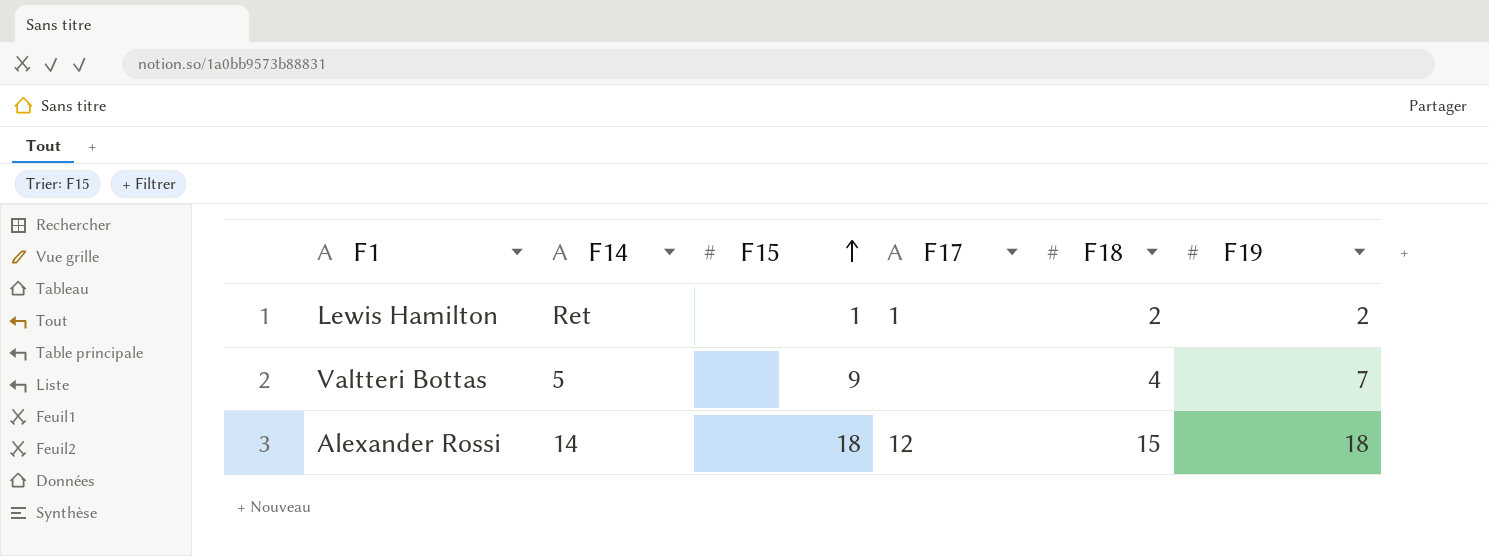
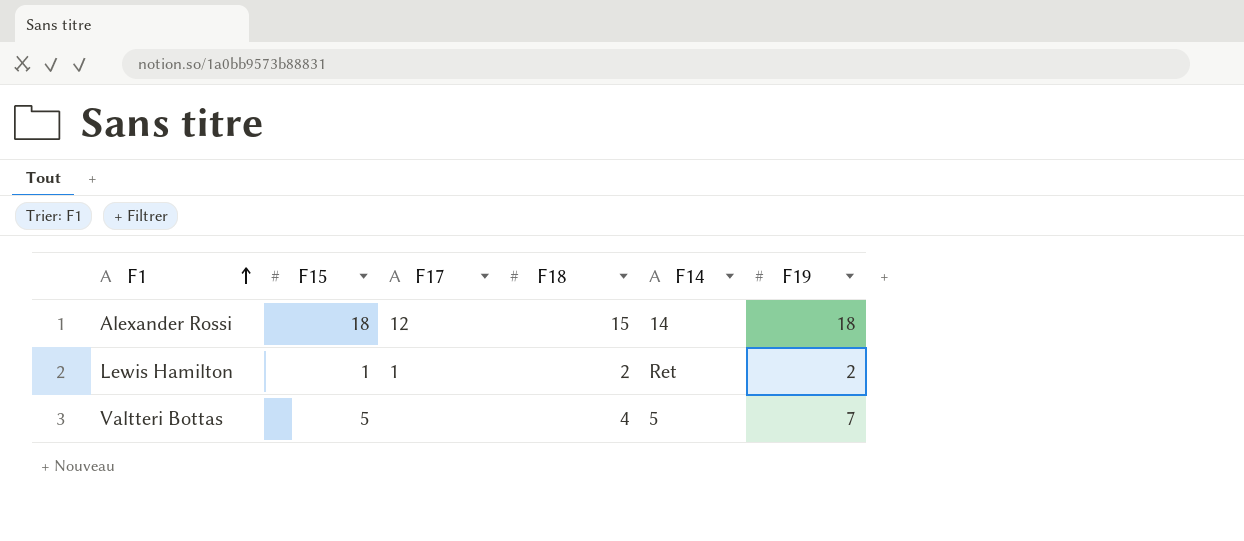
row order: F15 ascending -> F1 ascending
column F14 | position: 2 -> 5
Valtteri Bottas | F15: 9 -> 5

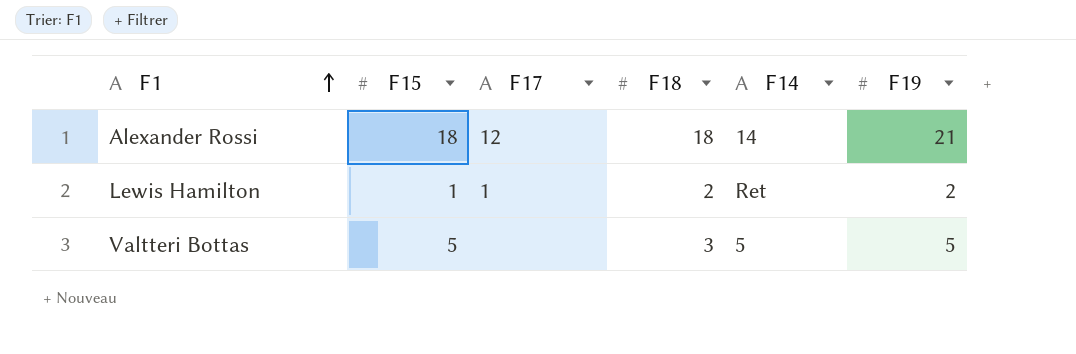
Alexander Rossi | F18: 15 -> 18
Alexander Rossi | F19: 18 -> 21
Valtteri Bottas | F18: 4 -> 3
Valtteri Bottas | F19: 7 -> 5

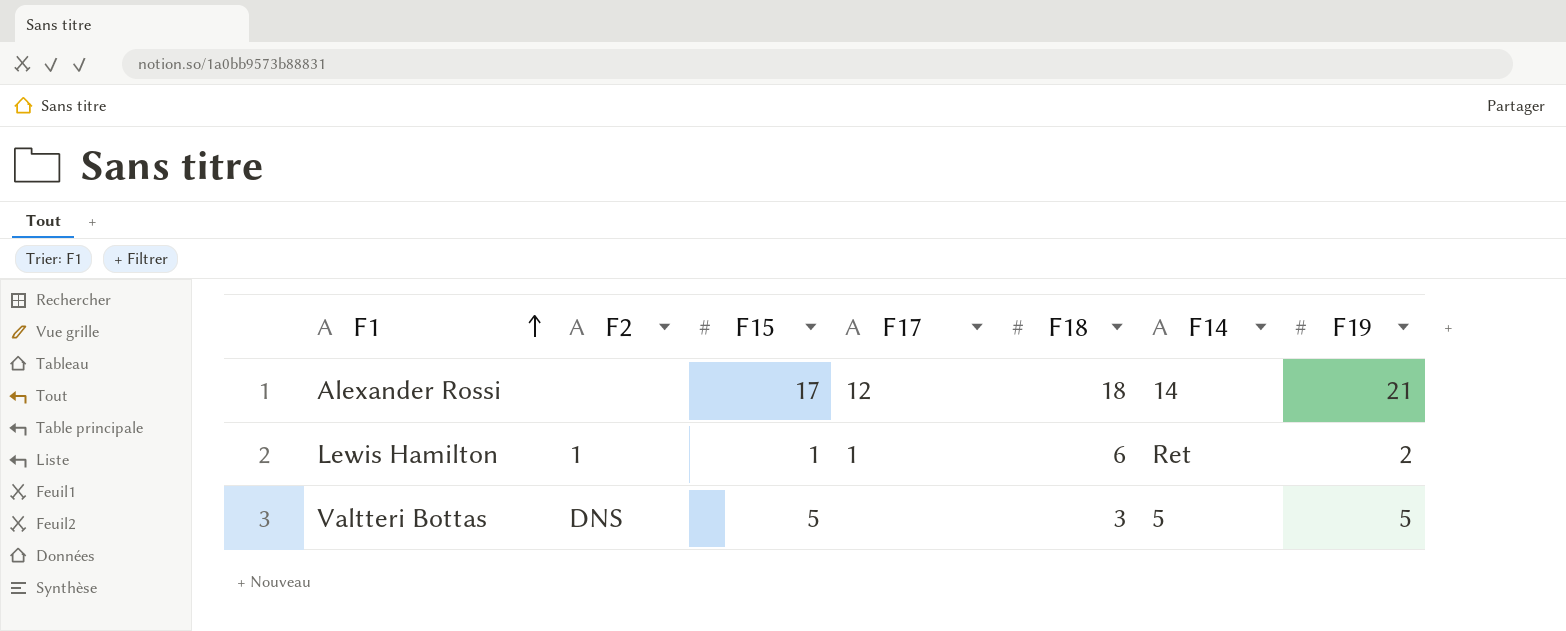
column F2 | position: none -> 2
Alexander Rossi | F15: 18 -> 17
Lewis Hamilton | F18: 2 -> 6

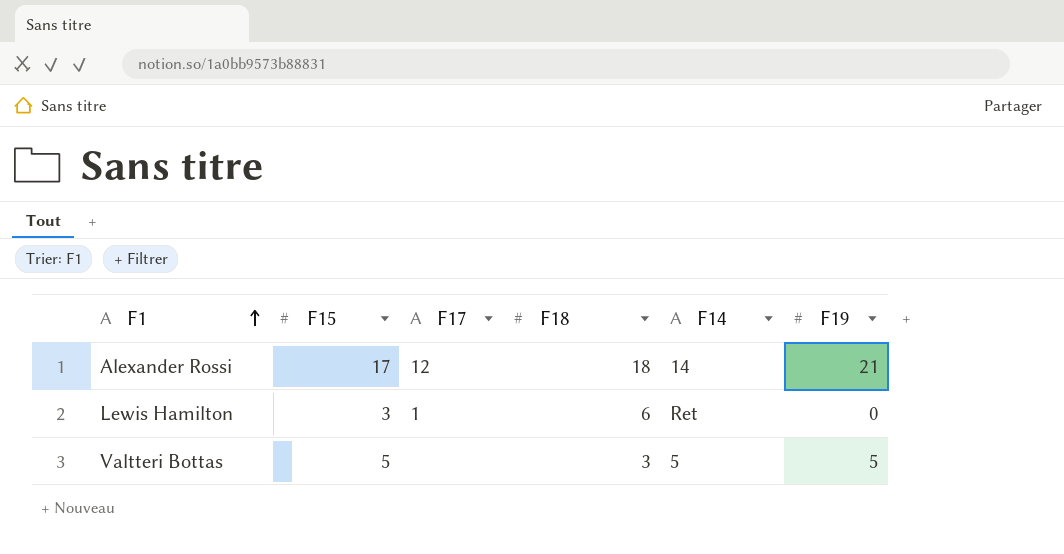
column F2 | position: 2 -> none
Lewis Hamilton | F15: 1 -> 3
Lewis Hamilton | F19: 2 -> 0

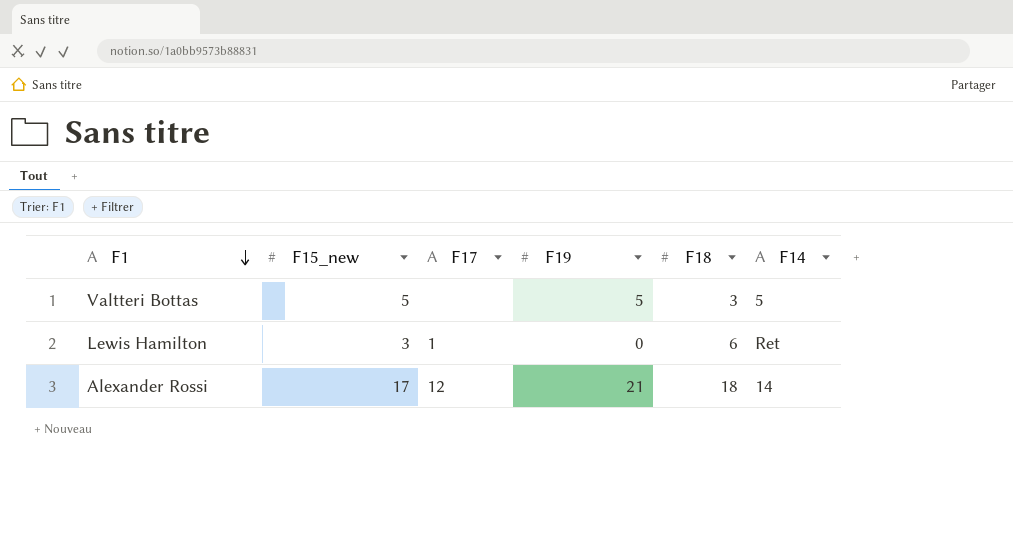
row order: F1 ascending -> F1 descending
column name: F15 -> F15_new
column F19 | position: 6 -> 4

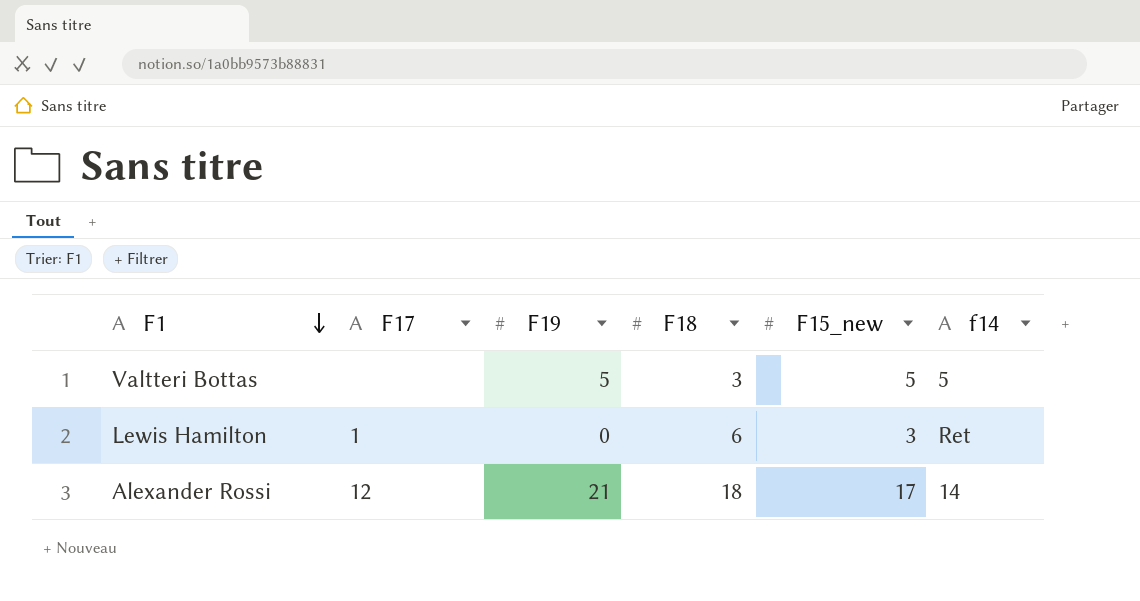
column F15_new | position: 2 -> 5
column name: F14 -> f14

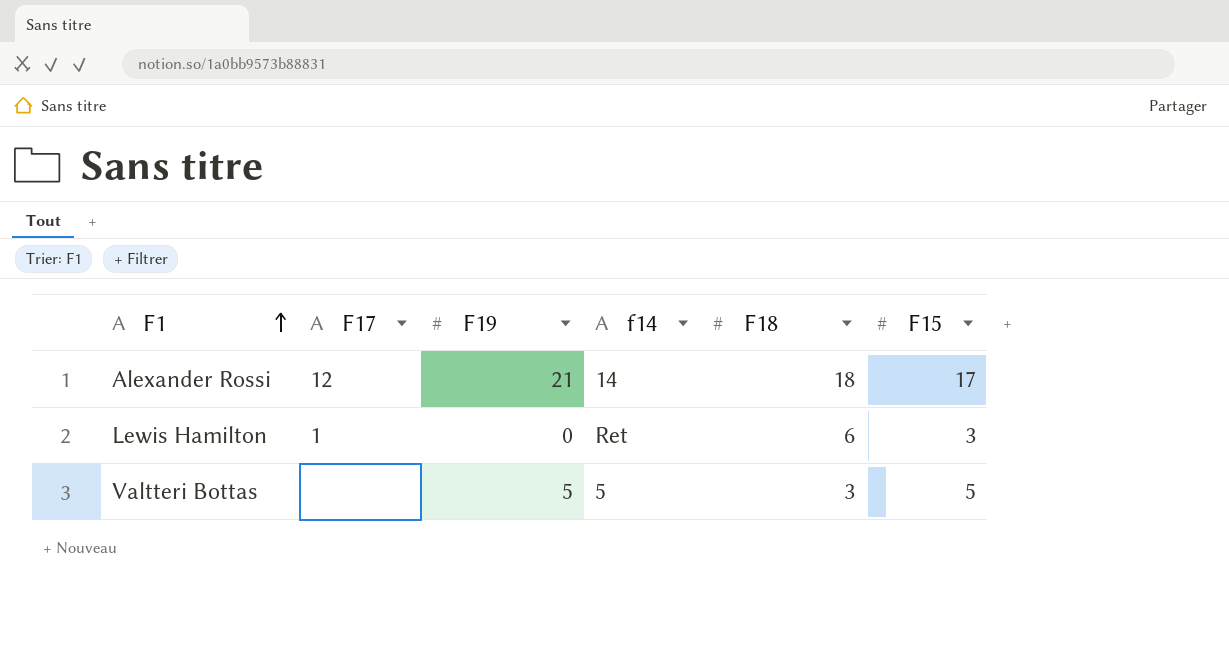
row order: F1 descending -> F1 ascending
column f14 | position: 6 -> 4
column name: F15_new -> F15

